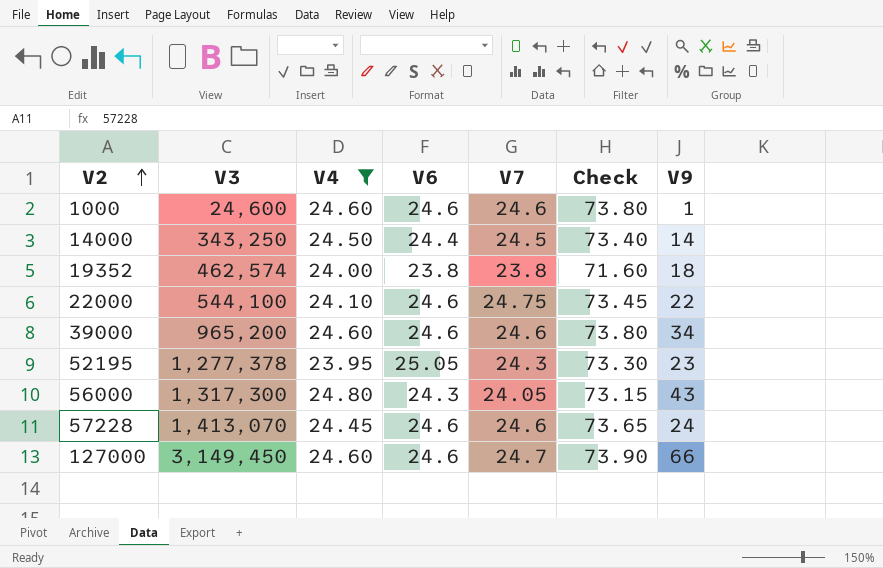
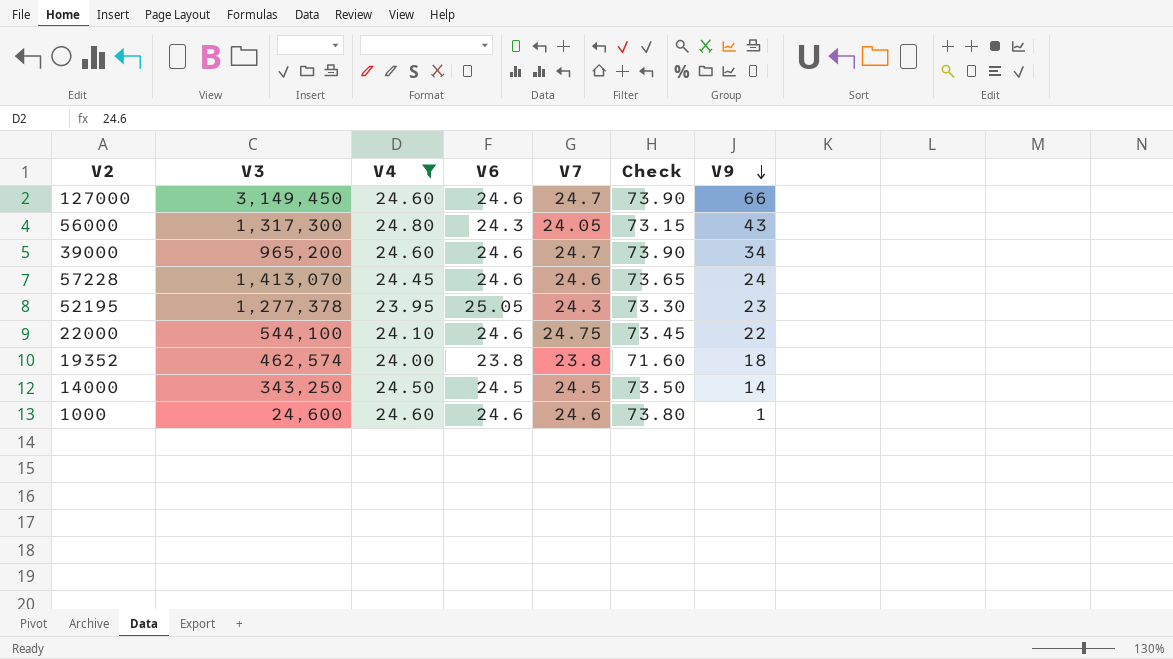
row order: V2 ascending -> V9 descending
39000 | V7: 24.6 -> 24.7
39000 | Check: 73.80 -> 73.90
14000 | V6: 24.4 -> 24.5
14000 | Check: 73.40 -> 73.50

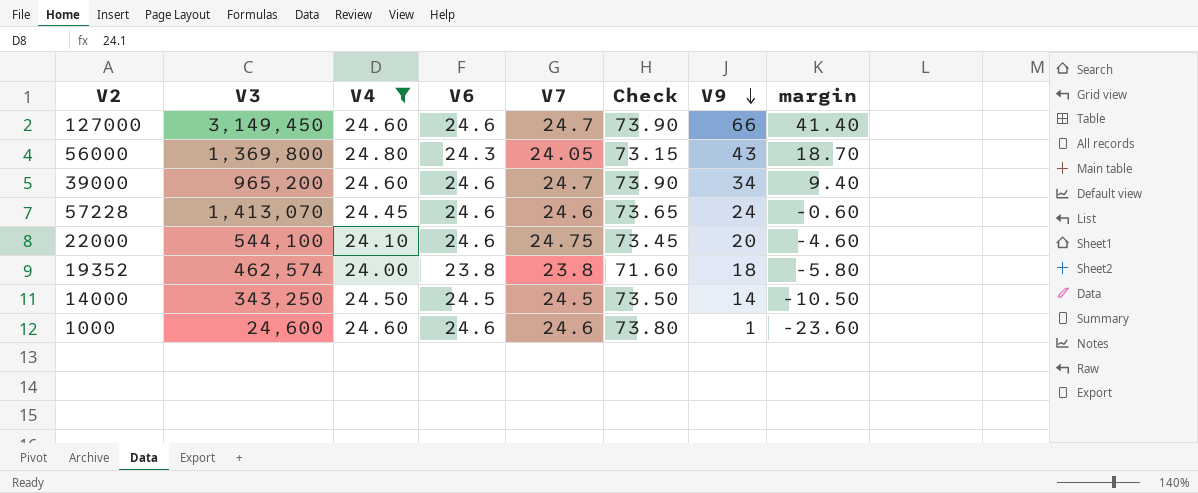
column margin | formula: none -> [V9] - [V6]
row 52195: 1,277,378 | 23.95 | 25.05 | 24.3 | 73.30 | 23 -> none
56000 | V3: 1,317,300 -> 1,369,800
22000 | V9: 22 -> 20

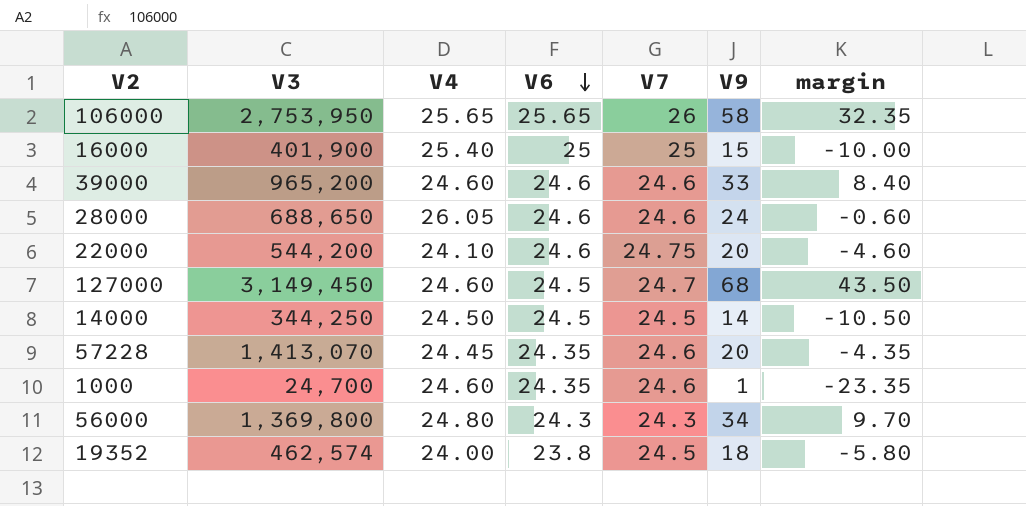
filter: V4 <= 24.80 -> none
row order: V9 descending -> V6 descending
column Check | formula: [V4] + [V6] + [V7] -> none
39000 | V7: 24.7 -> 24.6
39000 | V9: 34 -> 33
39000 | margin: 9.40 -> 8.40
22000 | V3: 544,100 -> 544,200
127000 | V6: 24.6 -> 24.5
127000 | V9: 66 -> 68
127000 | margin: 41.40 -> 43.50
14000 | V3: 343,250 -> 344,250
57228 | V6: 24.6 -> 24.35
57228 | V9: 24 -> 20
57228 | margin: -0.60 -> -4.35
1000 | V3: 24,600 -> 24,700
1000 | V6: 24.6 -> 24.35
1000 | margin: -23.60 -> -23.35
56000 | V7: 24.05 -> 24.3
56000 | V9: 43 -> 34
56000 | margin: 18.70 -> 9.70
19352 | V7: 23.8 -> 24.5

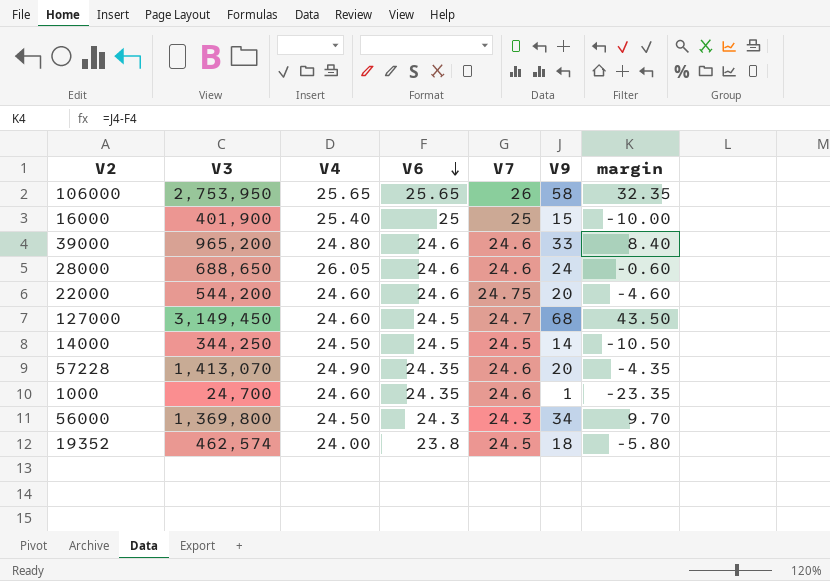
39000 | V4: 24.60 -> 24.80
22000 | V4: 24.10 -> 24.60
57228 | V4: 24.45 -> 24.90
56000 | V4: 24.80 -> 24.50

